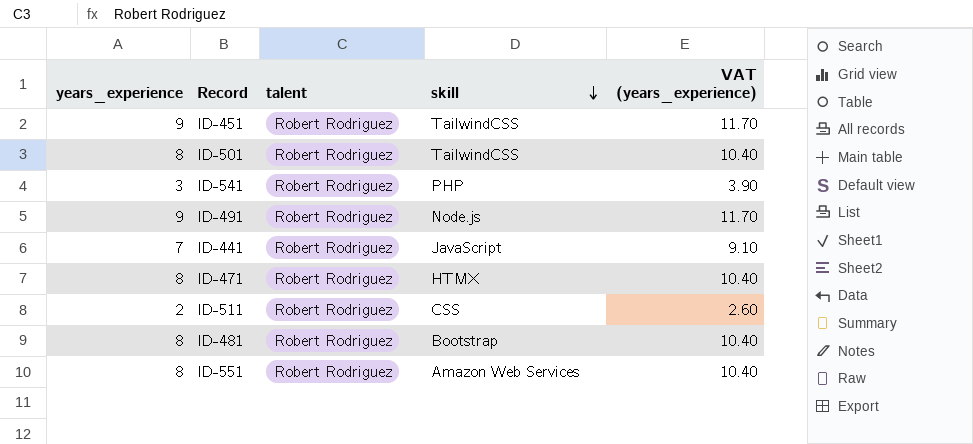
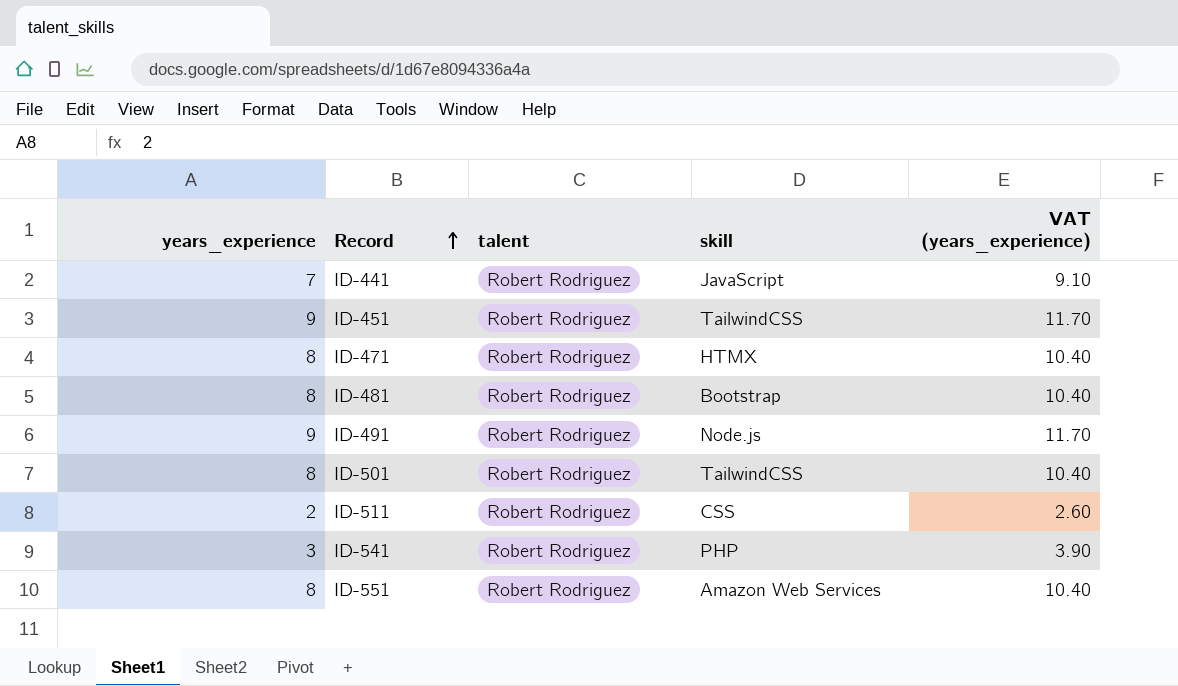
row order: skill descending -> Record ascending

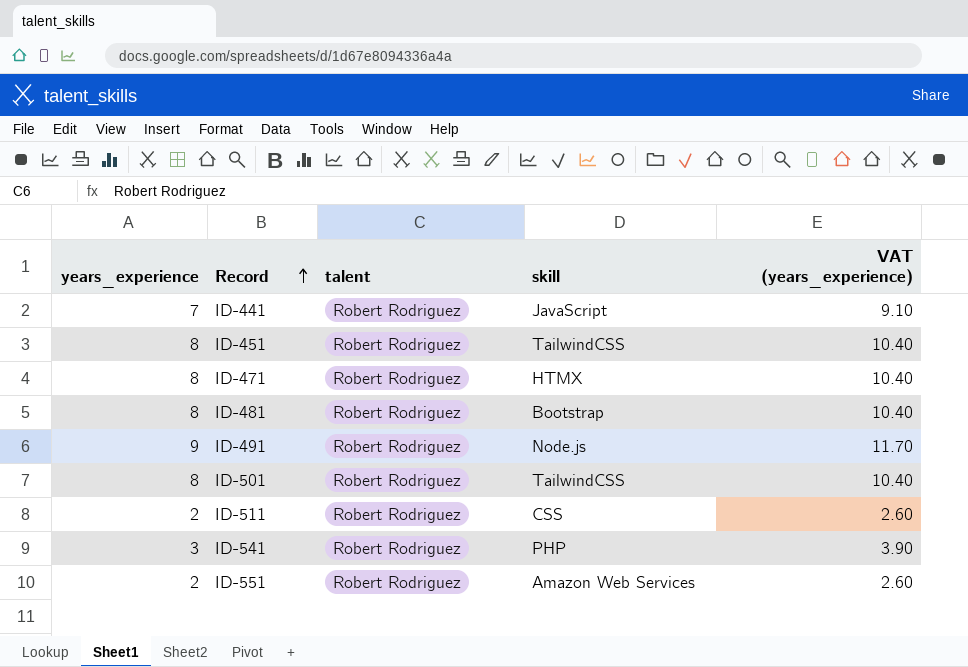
ID-451 | years_experience: 9 -> 8
ID-451 | VAT (years_experience): 11.70 -> 10.40
ID-551 | years_experience: 8 -> 2
ID-551 | VAT (years_experience): 10.40 -> 2.60

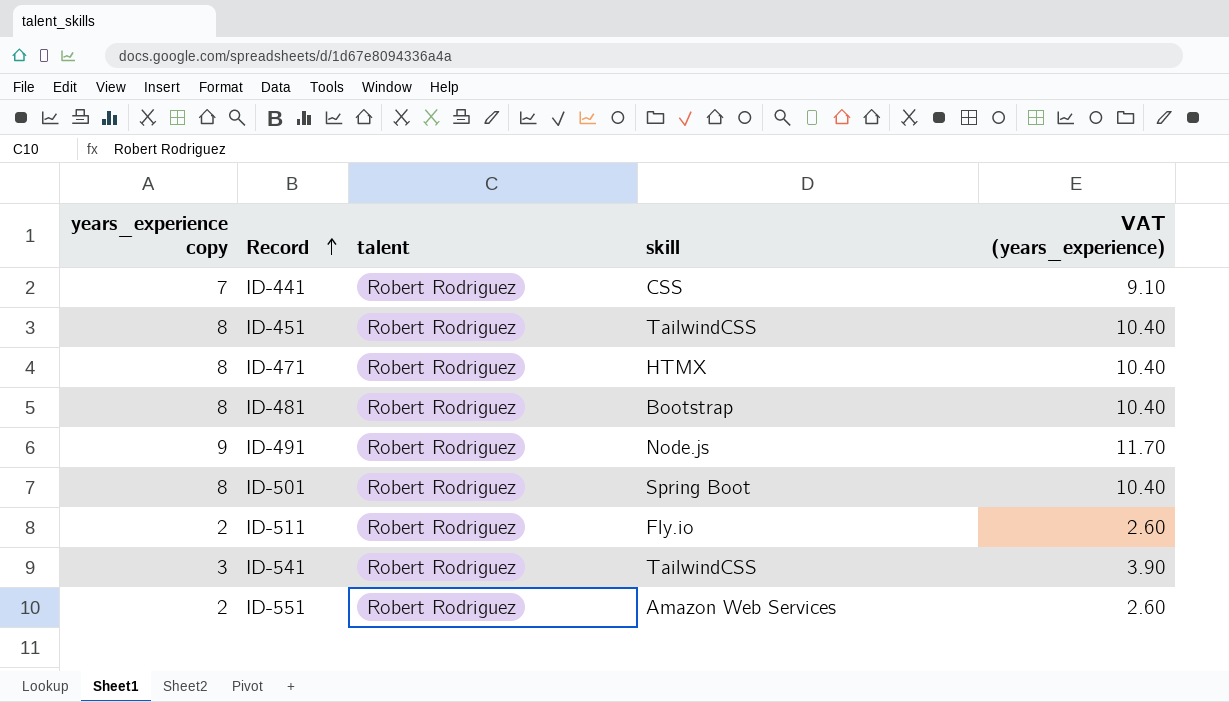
column name: years_experience -> years_experience copy
ID-441 | skill: JavaScript -> CSS
ID-501 | skill: TailwindCSS -> Spring Boot
ID-511 | skill: CSS -> Fly.io
ID-541 | skill: PHP -> TailwindCSS

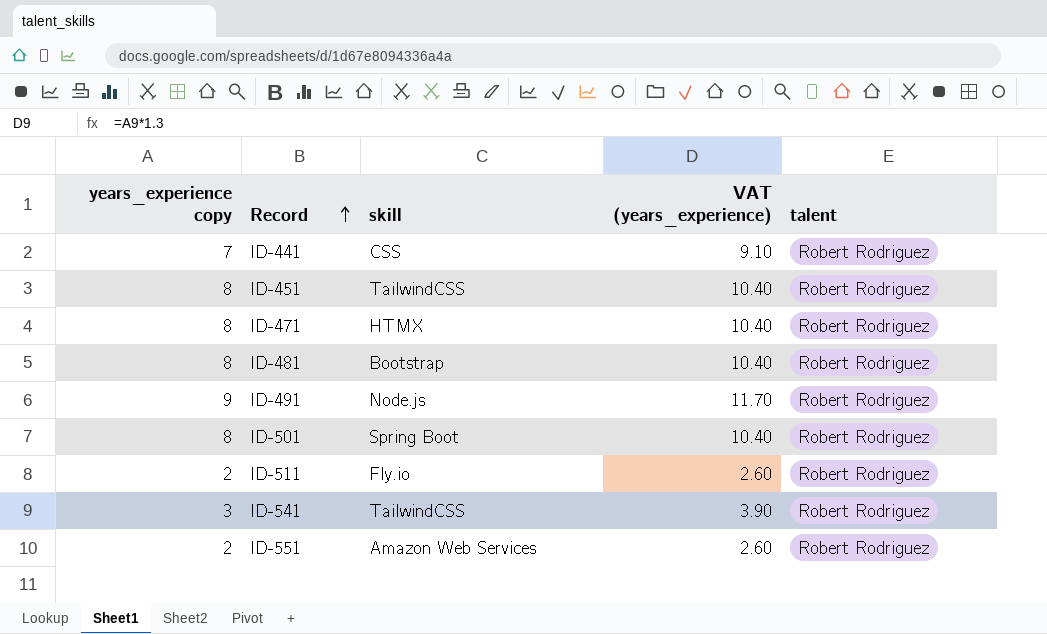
column talent | position: 3 -> 5

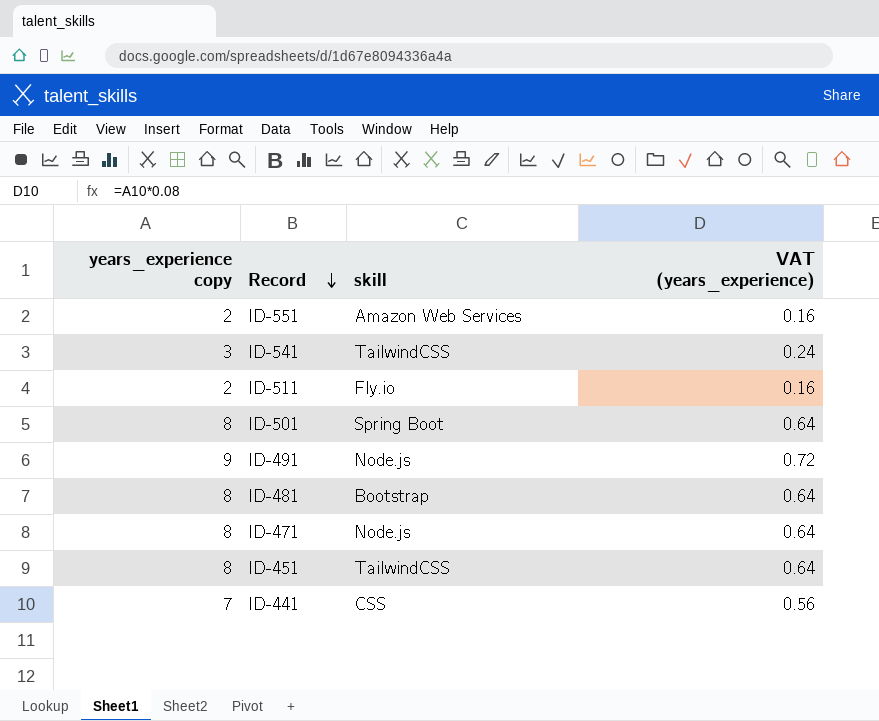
row order: Record ascending -> Record descending
column talent | position: 5 -> none
column VAT (years_experience) | formula: [years_experience copy] * 1.3 -> [years_experience copy] * 0.08
ID-471 | skill: HTMX -> Node.js

